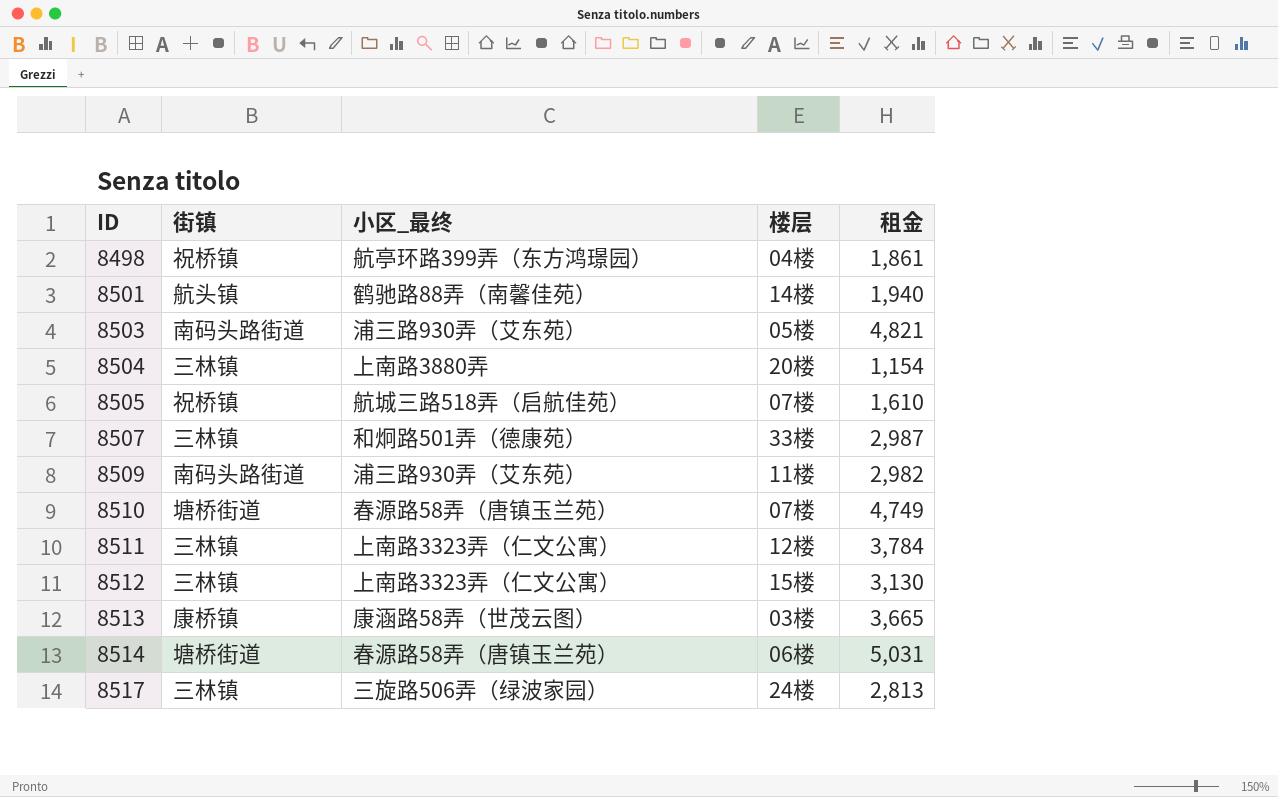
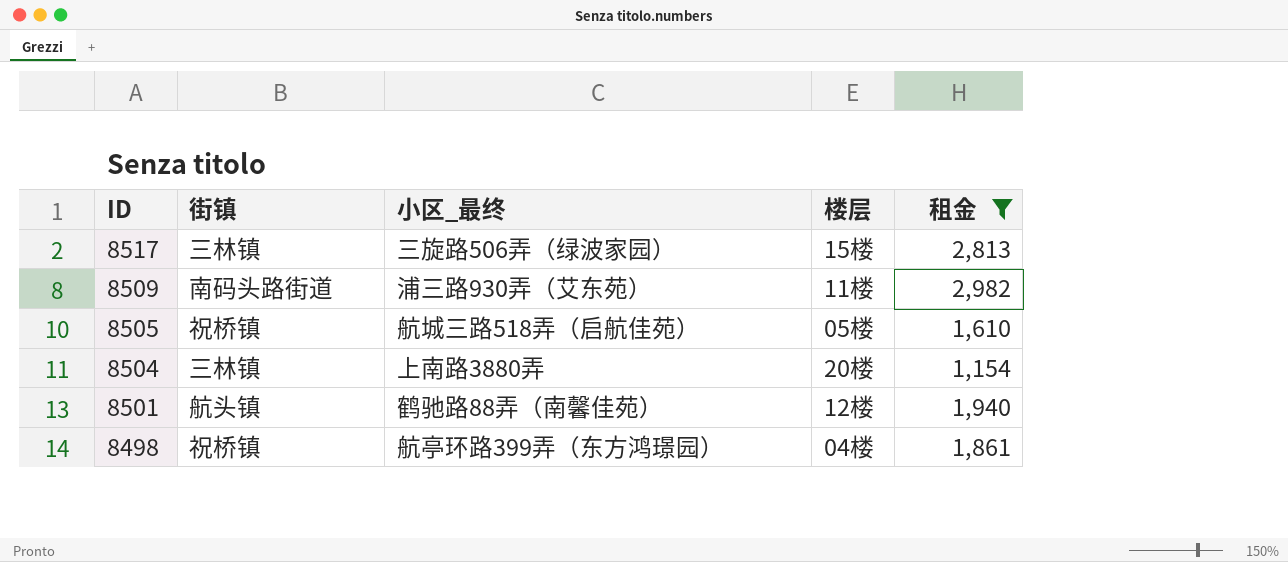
filter: none -> 租金 <= 2,982
row order: ID ascending -> ID descending
8517 | 楼层: 24楼 -> 15楼
8505 | 楼层: 07楼 -> 05楼
8501 | 楼层: 14楼 -> 12楼

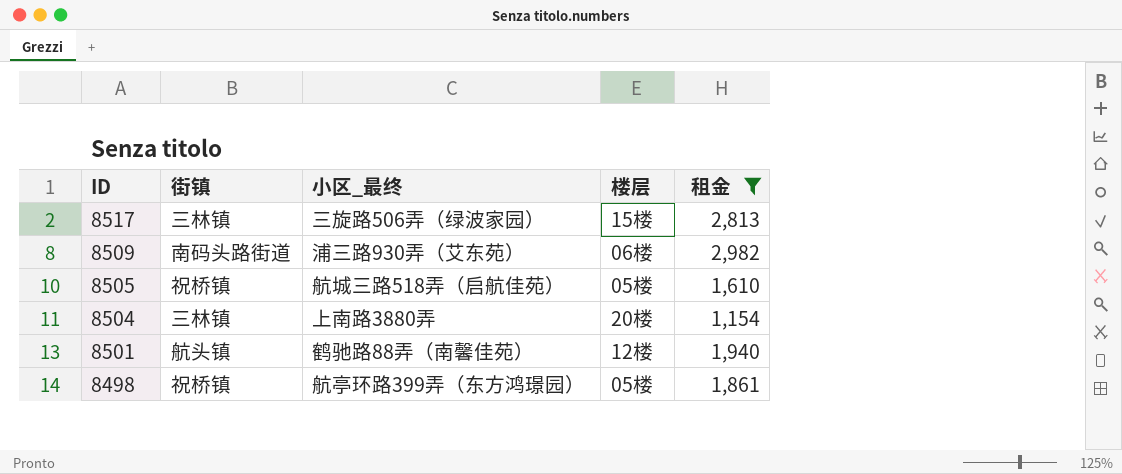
8509 | 楼层: 11楼 -> 06楼
8498 | 楼层: 04楼 -> 05楼

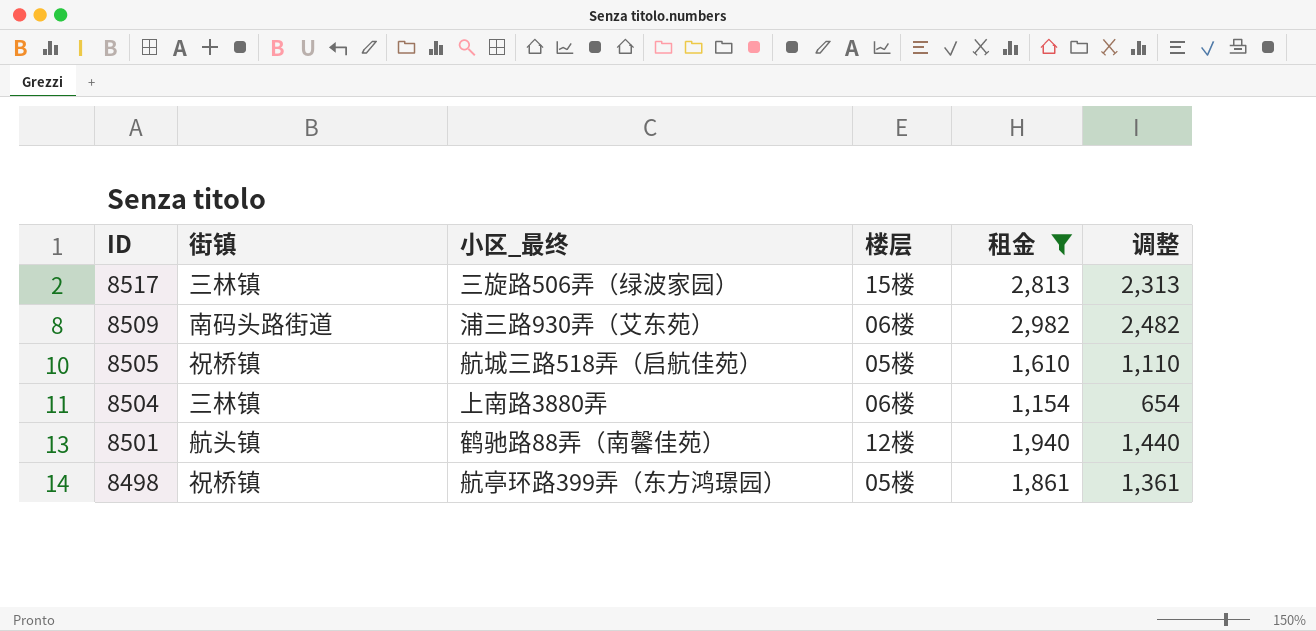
column 调整 | formula: none -> [租金] - 500
8504 | 楼层: 20楼 -> 06楼

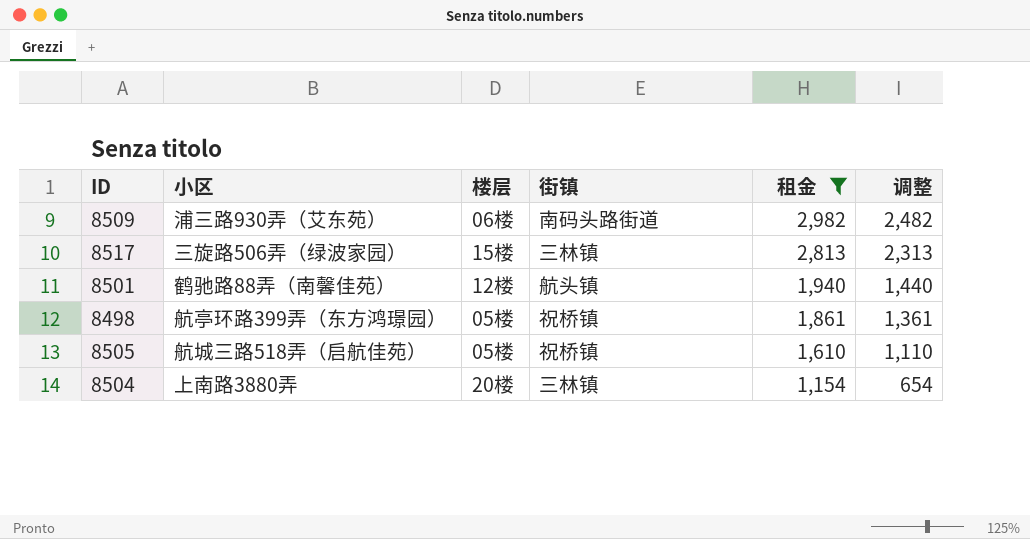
row order: ID descending -> 租金 descending
column name: 小区_最终 -> 小区
column 街镇 | position: 2 -> 4
8504 | 楼层: 06楼 -> 20楼

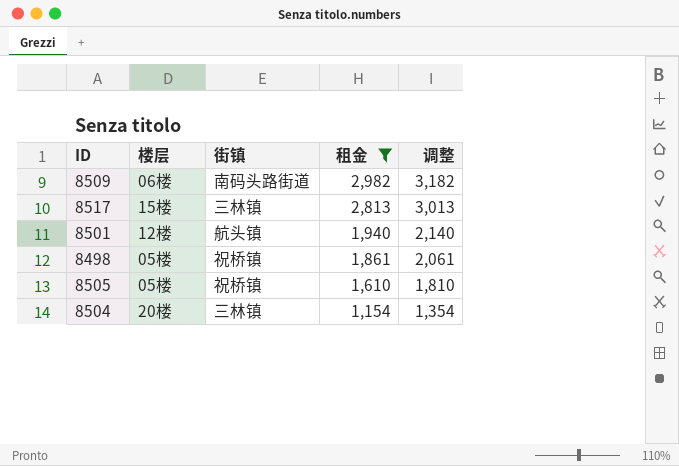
column 小区 | position: 2 -> none
column 调整 | formula: [租金] - 500 -> [租金] + 200

